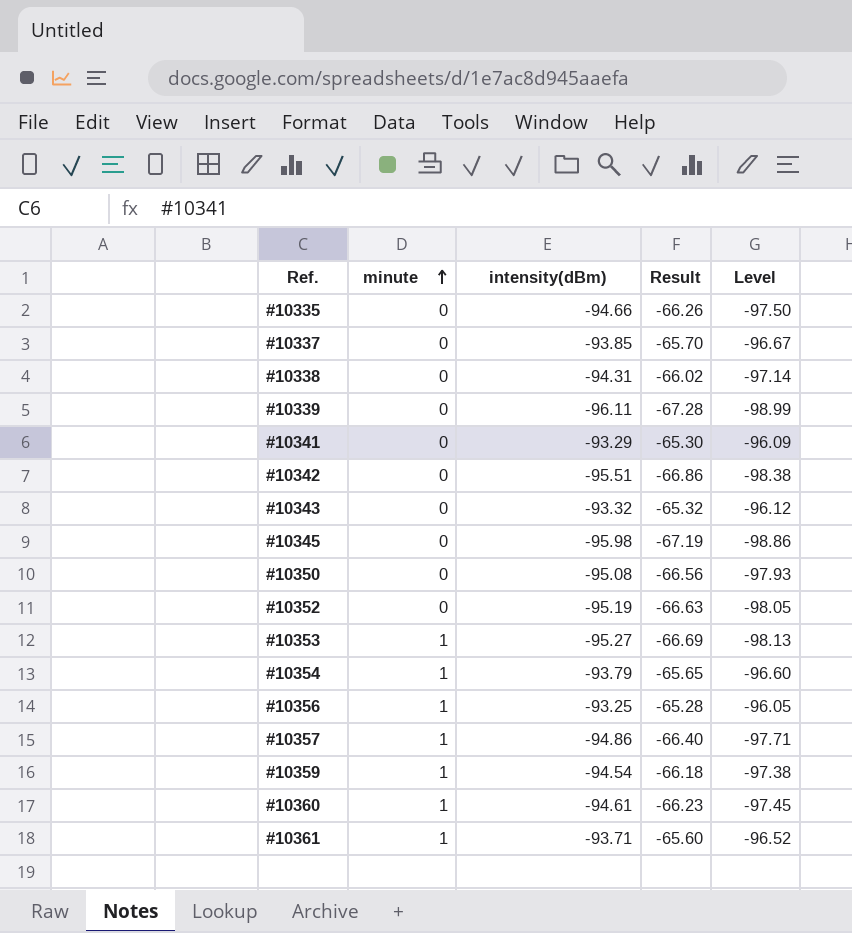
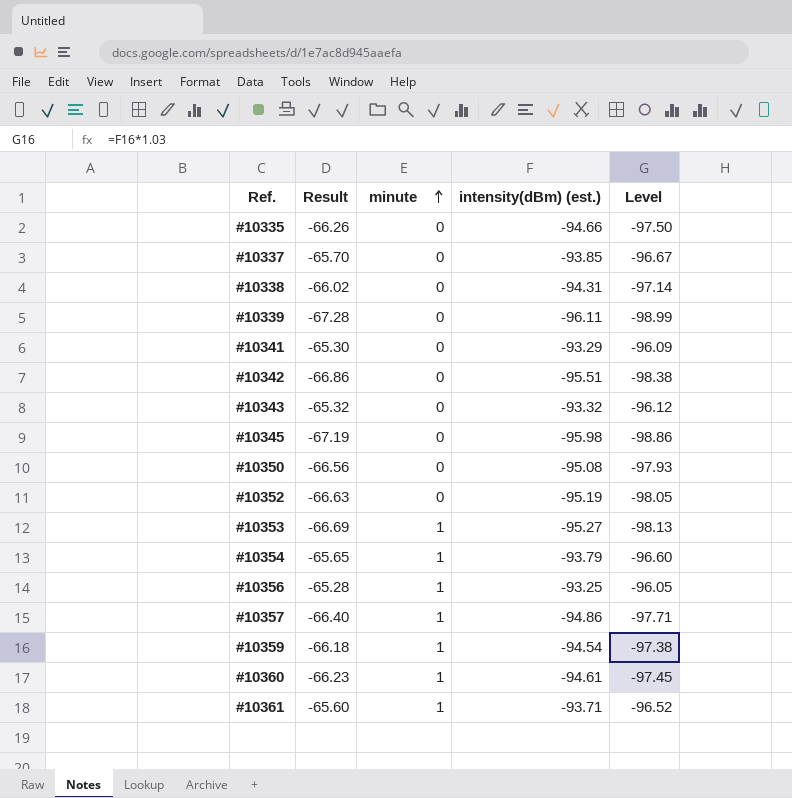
column Result | position: 4 -> 2
column name: intensity(dBm) -> intensity(dBm) (est.)

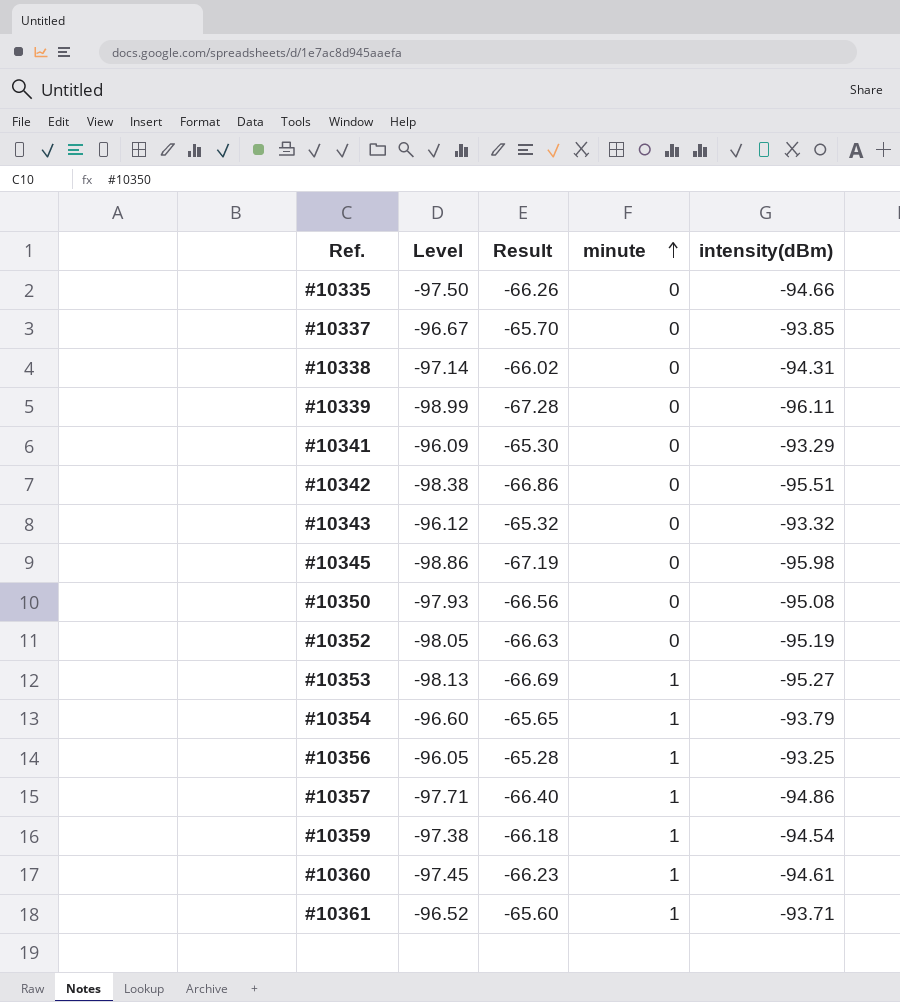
column Level | position: 5 -> 2
column name: intensity(dBm) (est.) -> intensity(dBm)

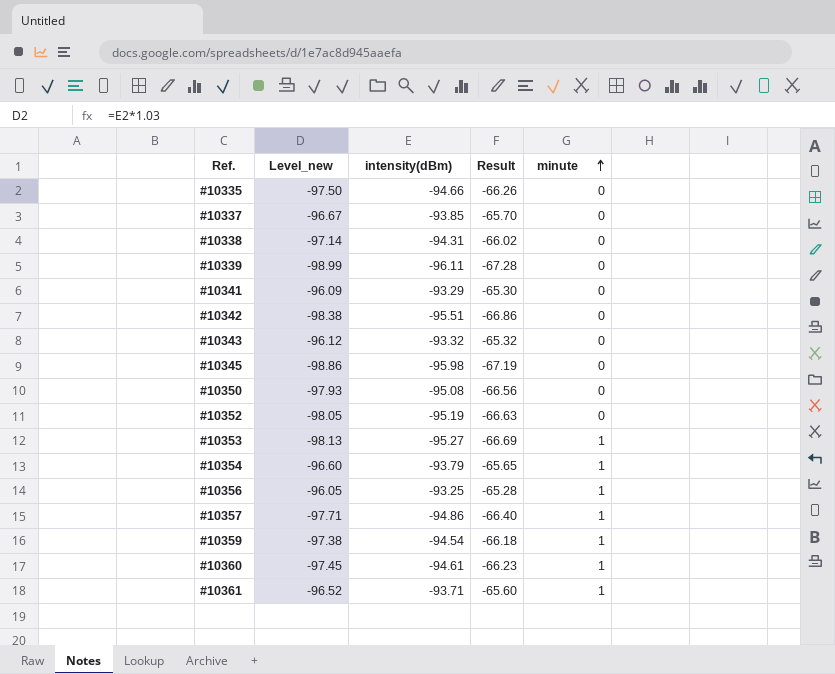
column name: Level -> Level_new
column intensity(dBm) | position: 5 -> 3

